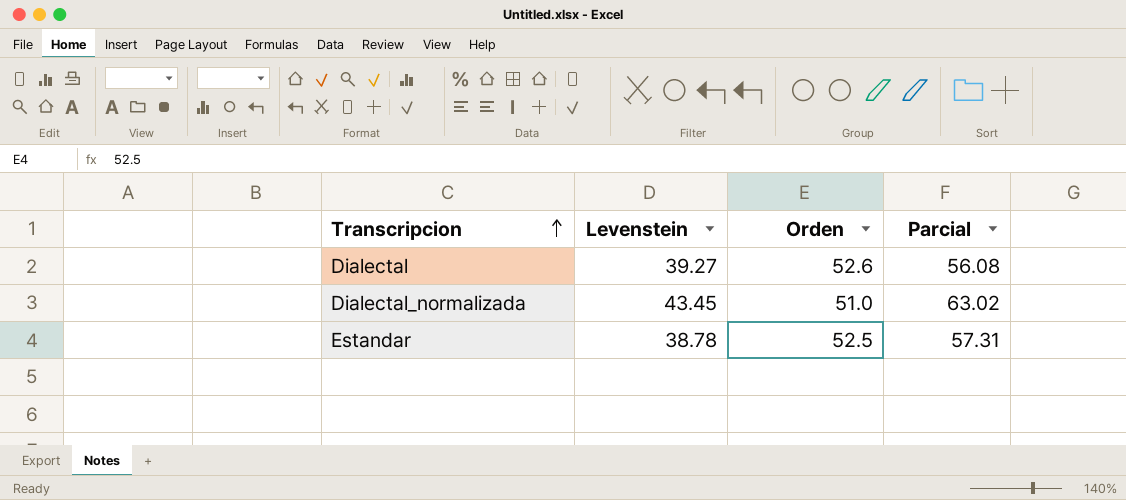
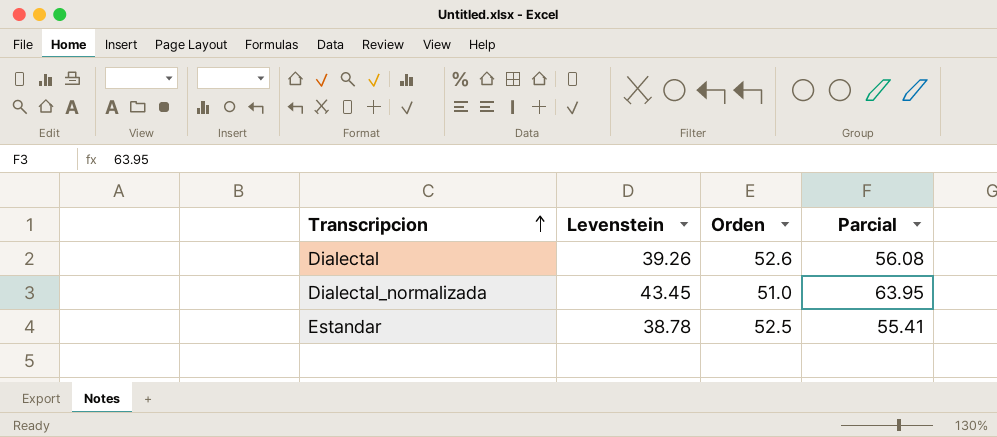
Dialectal | Levenstein: 39.27 -> 39.26
Dialectal_normalizada | Parcial: 63.02 -> 63.95
Estandar | Parcial: 57.31 -> 55.41

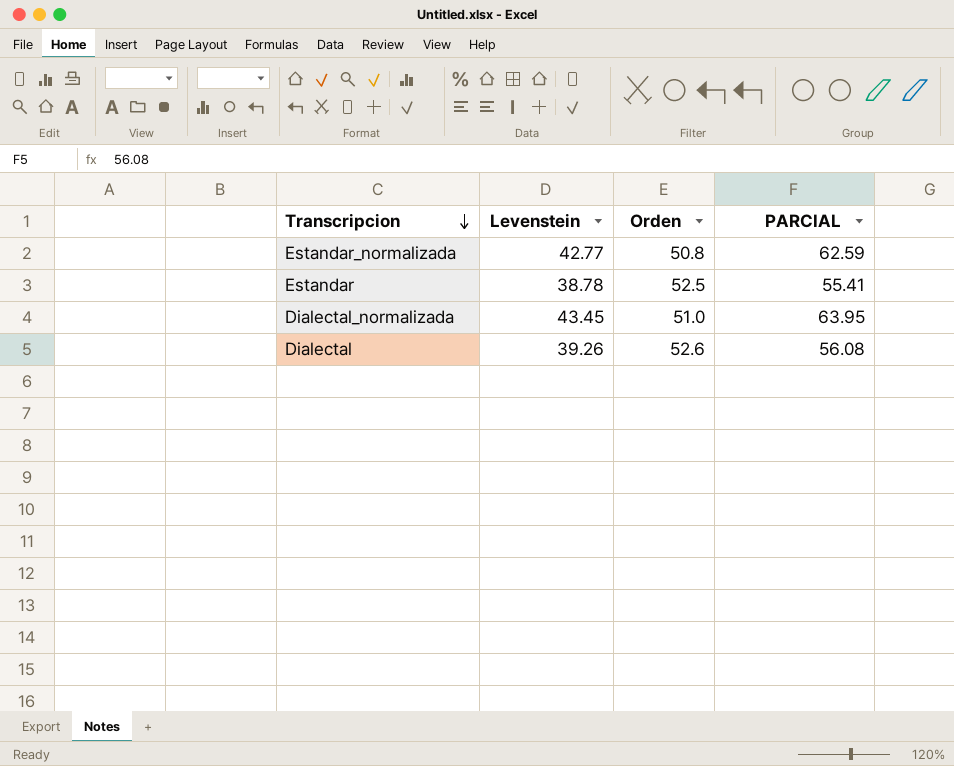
row order: Transcripcion ascending -> Transcripcion descending
column name: Parcial -> PARCIAL
row Estandar_normalizada: none -> 42.77 | 50.8 | 62.59

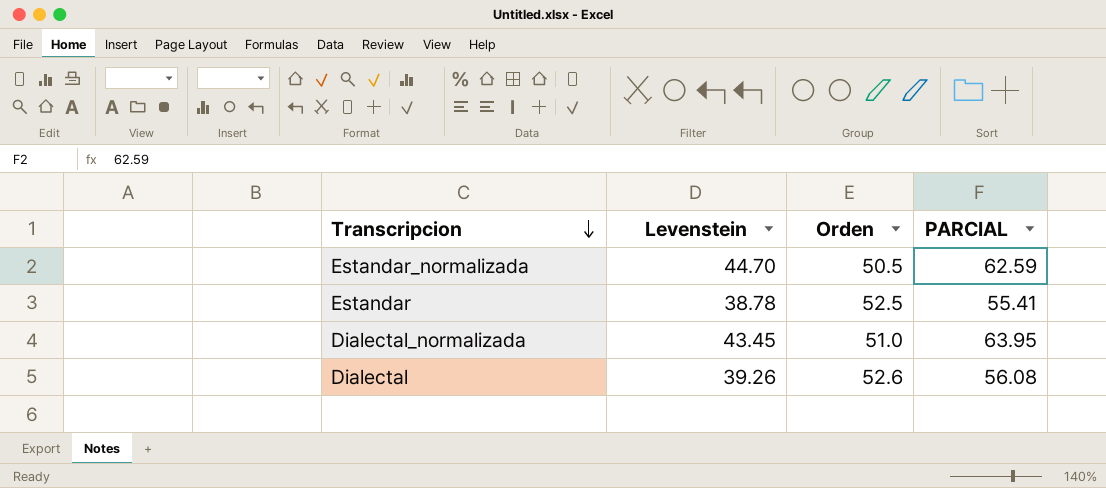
Estandar_normalizada | Levenstein: 42.77 -> 44.70
Estandar_normalizada | Orden: 50.8 -> 50.5

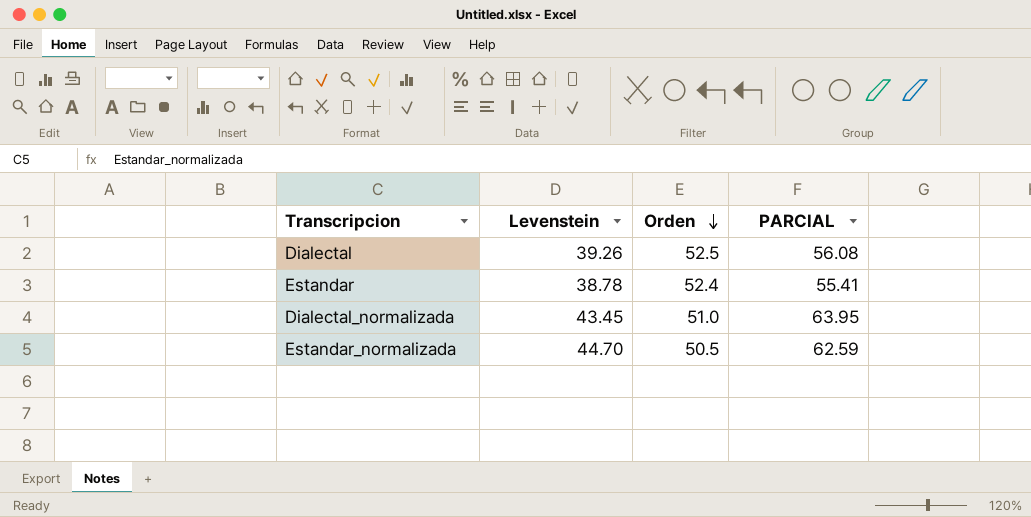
row order: Transcripcion descending -> Orden descending
Dialectal | Orden: 52.6 -> 52.5
Estandar | Orden: 52.5 -> 52.4

